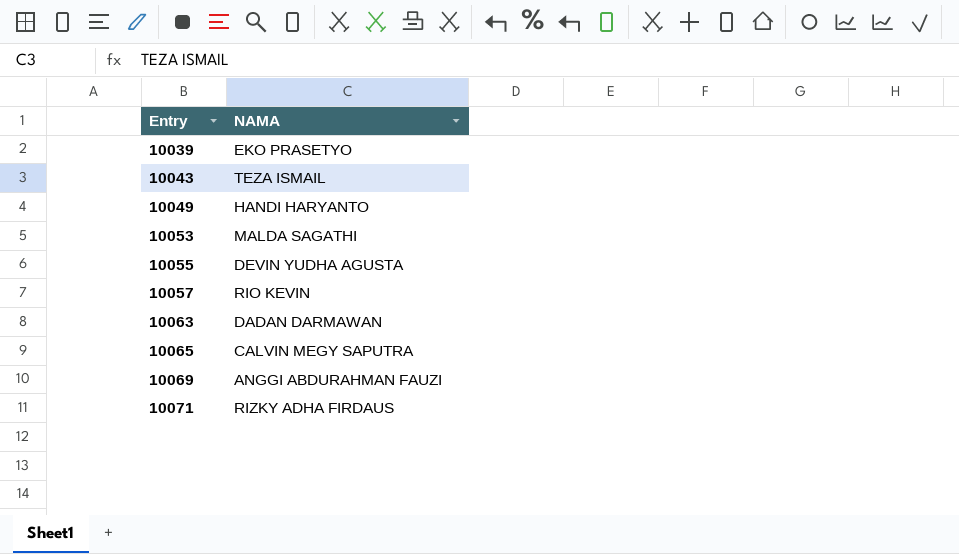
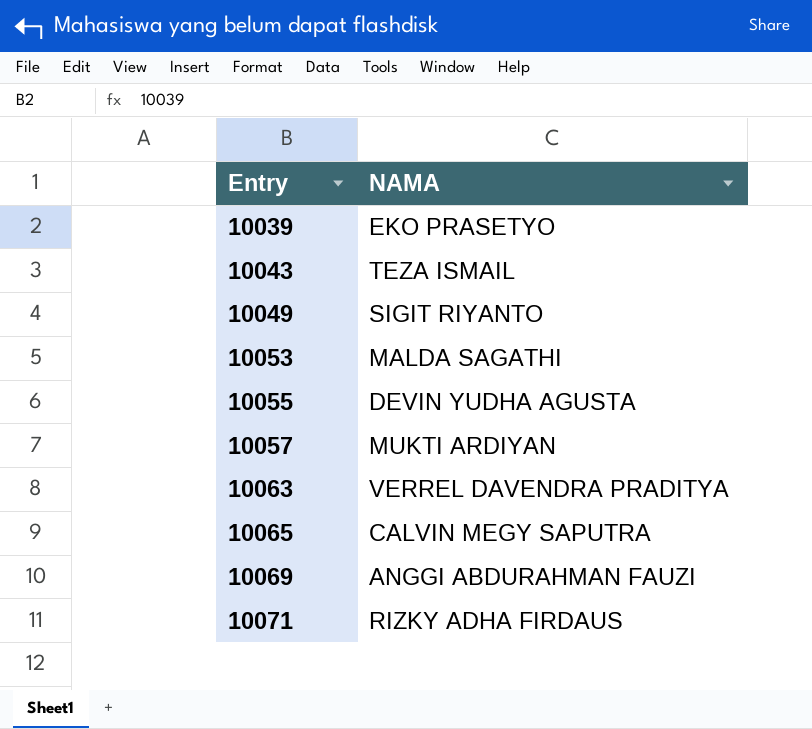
10049 | NAMA: HANDI HARYANTO -> SIGIT RIYANTO
10057 | NAMA: RIO KEVIN -> MUKTI ARDIYAN
10063 | NAMA: DADAN DARMAWAN -> VERREL DAVENDRA PRADITYA

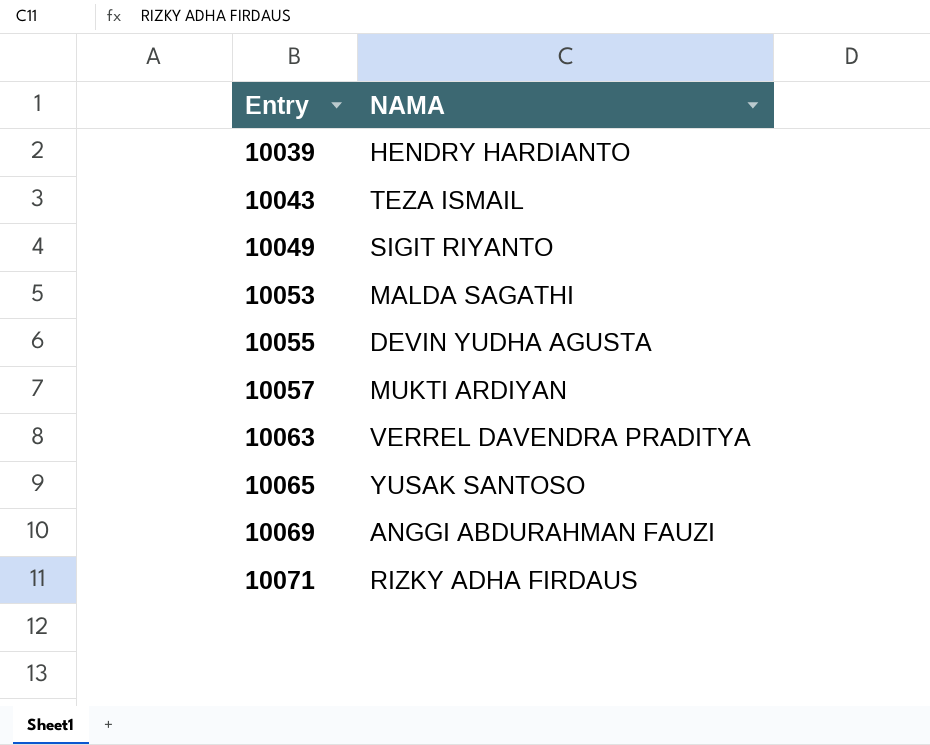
10039 | NAMA: EKO PRASETYO -> HENDRY HARDIANTO
10065 | NAMA: CALVIN MEGY SAPUTRA -> YUSAK SANTOSO

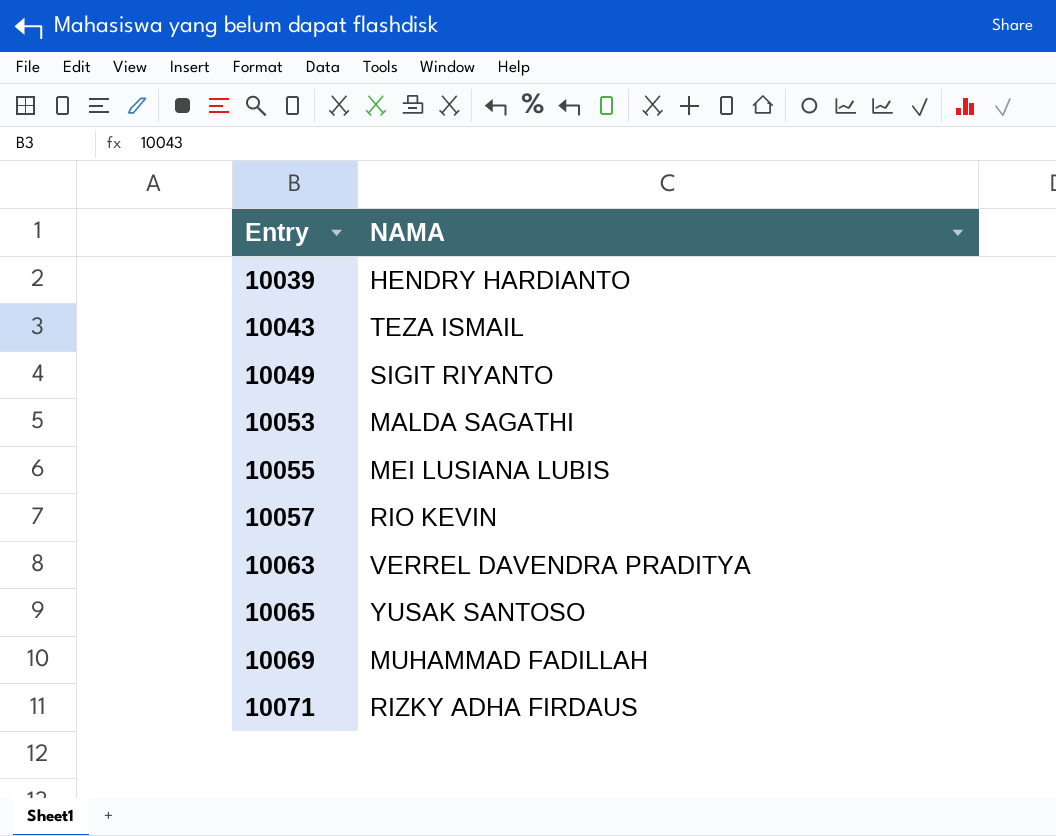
10055 | NAMA: DEVIN YUDHA AGUSTA -> MEI LUSIANA LUBIS
10057 | NAMA: MUKTI ARDIYAN -> RIO KEVIN
10069 | NAMA: ANGGI ABDURAHMAN FAUZI -> MUHAMMAD FADILLAH

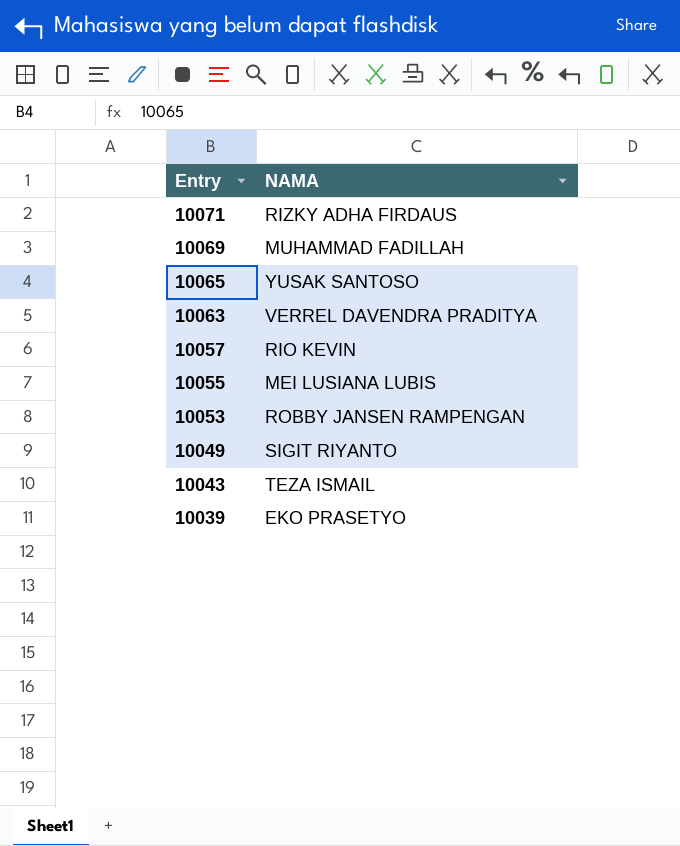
row order: Entry ascending -> Entry descending
10053 | NAMA: MALDA SAGATHI -> ROBBY JANSEN RAMPENGAN
10039 | NAMA: HENDRY HARDIANTO -> EKO PRASETYO

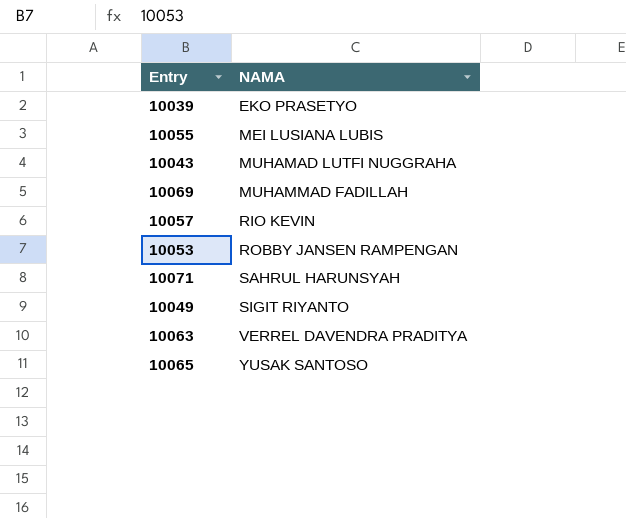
row order: Entry descending -> NAMA ascending
10043 | NAMA: TEZA ISMAIL -> MUHAMAD LUTFI NUGGRAHA
10071 | NAMA: RIZKY ADHA FIRDAUS -> SAHRUL HARUNSYAH

